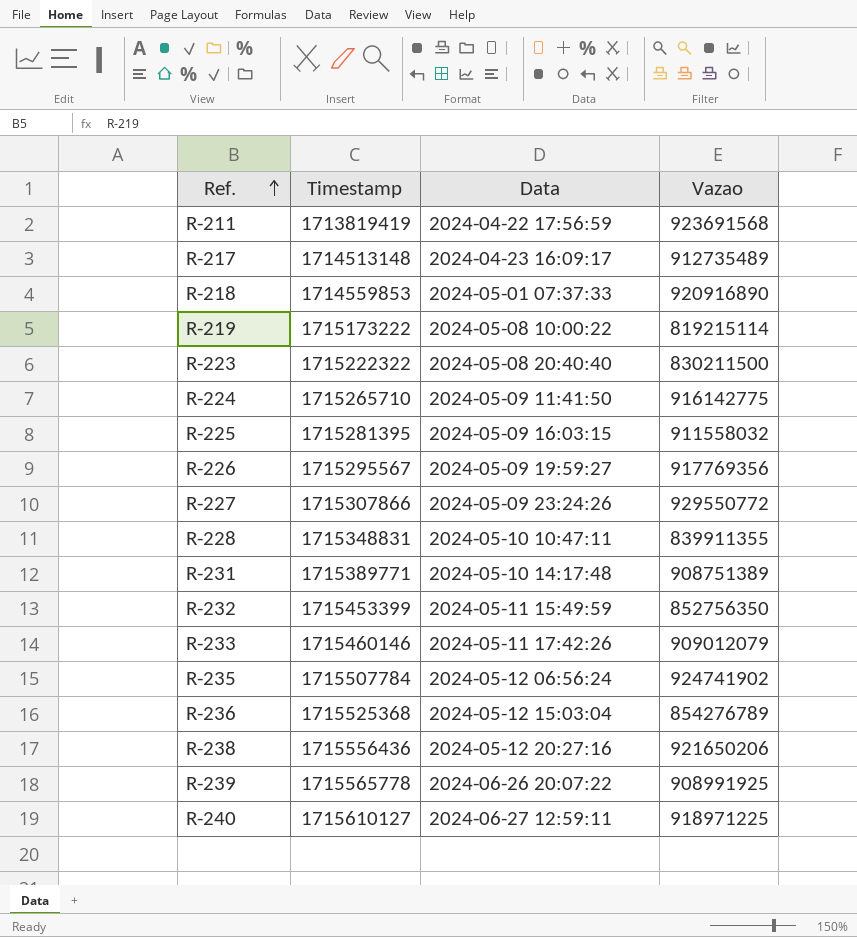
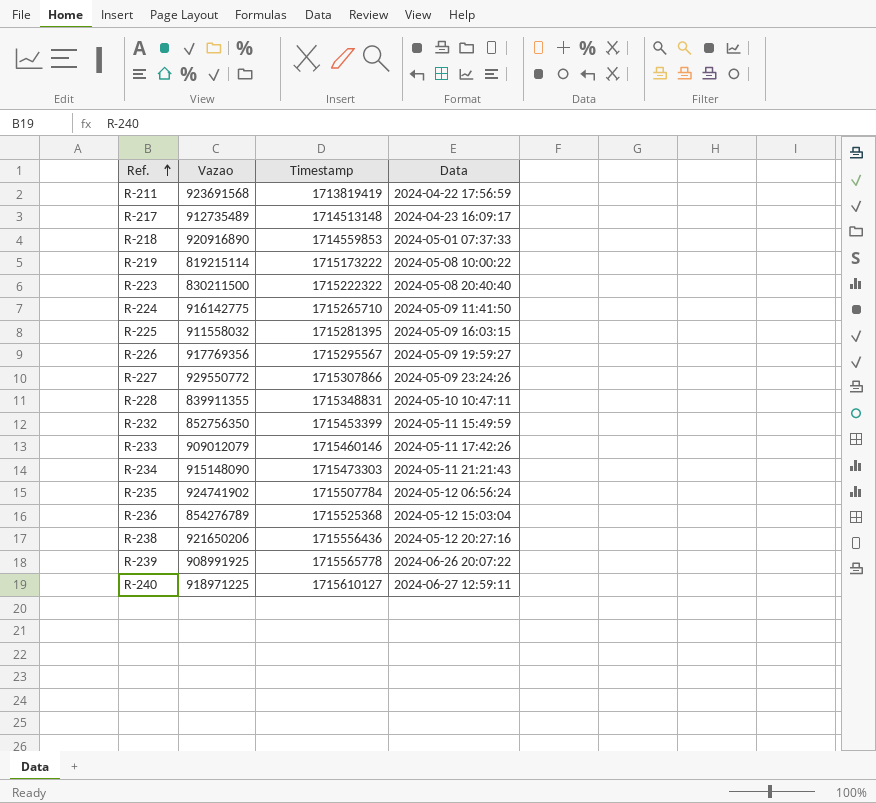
column Vazao | position: 4 -> 2
row R-231: 1715389771 | 2024-05-10 14:17:48 | 908751389 -> none
row R-234: none -> 915148090 | 1715473303 | 2024-05-11 21:21:43

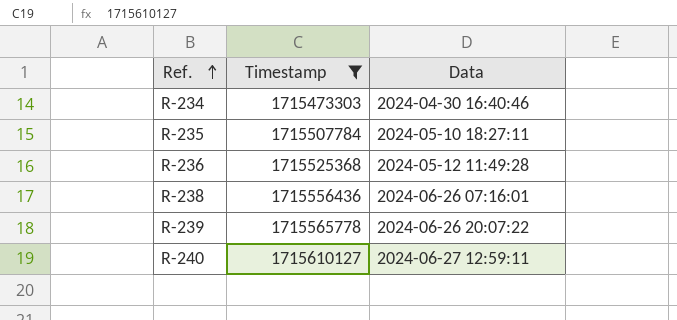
filter: none -> Timestamp >= 1715473303
column Vazao | position: 2 -> none
R-234 | Data: 2024-05-11 21:21:43 -> 2024-04-30 16:40:46
R-235 | Data: 2024-05-12 06:56:24 -> 2024-05-10 18:27:11
R-236 | Data: 2024-05-12 15:03:04 -> 2024-05-12 11:49:28
R-238 | Data: 2024-05-12 20:27:16 -> 2024-06-26 07:16:01

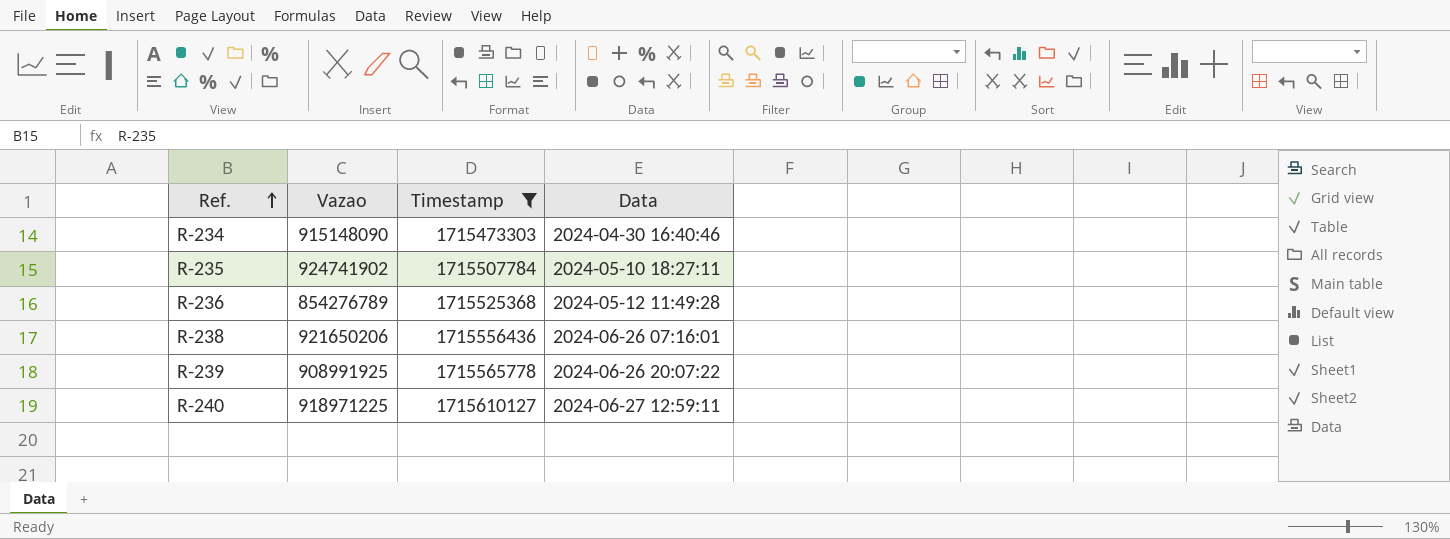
column Vazao | position: none -> 2

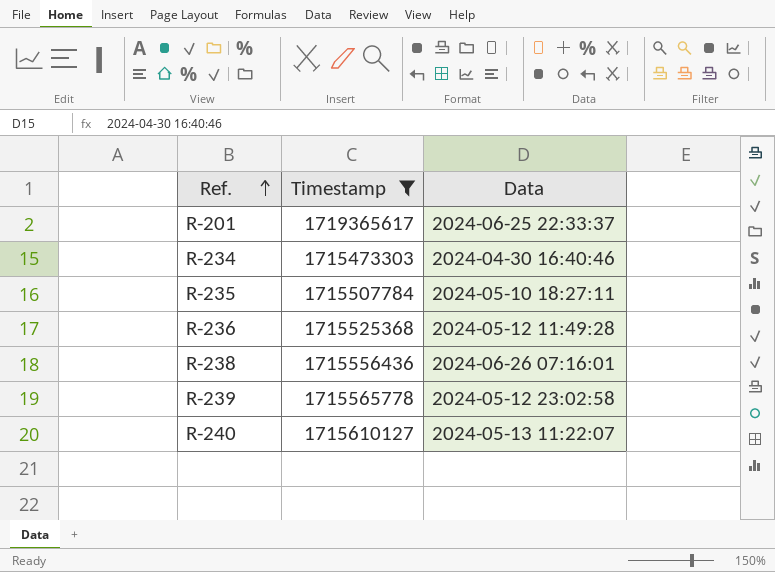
column Vazao | position: 2 -> none
row R-201: none -> 1719365617 | 2024-06-25 22:33:37
R-239 | Data: 2024-06-26 20:07:22 -> 2024-05-12 23:02:58
R-240 | Data: 2024-06-27 12:59:11 -> 2024-05-13 11:22:07

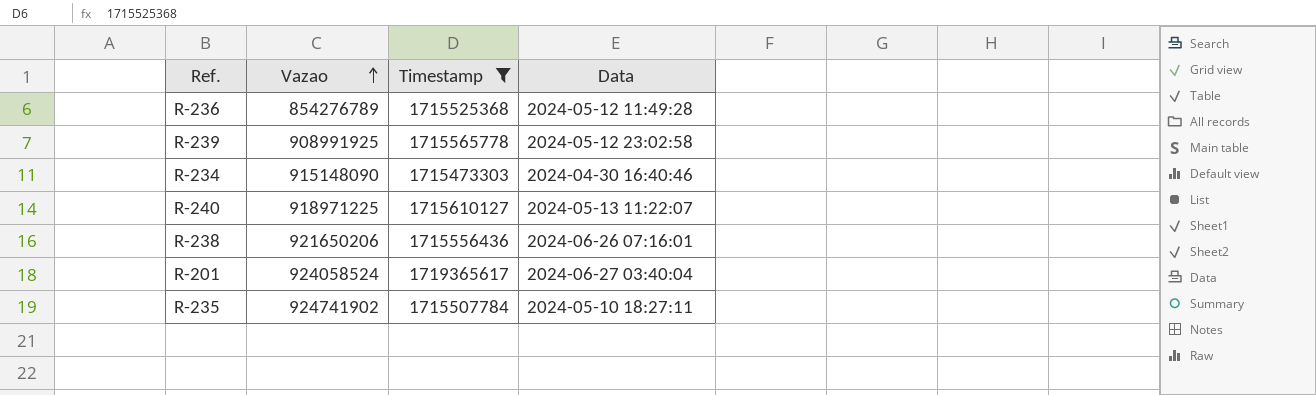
row order: Ref. ascending -> Vazao ascending
column Vazao | position: none -> 2
R-201 | Data: 2024-06-25 22:33:37 -> 2024-06-27 03:40:04

